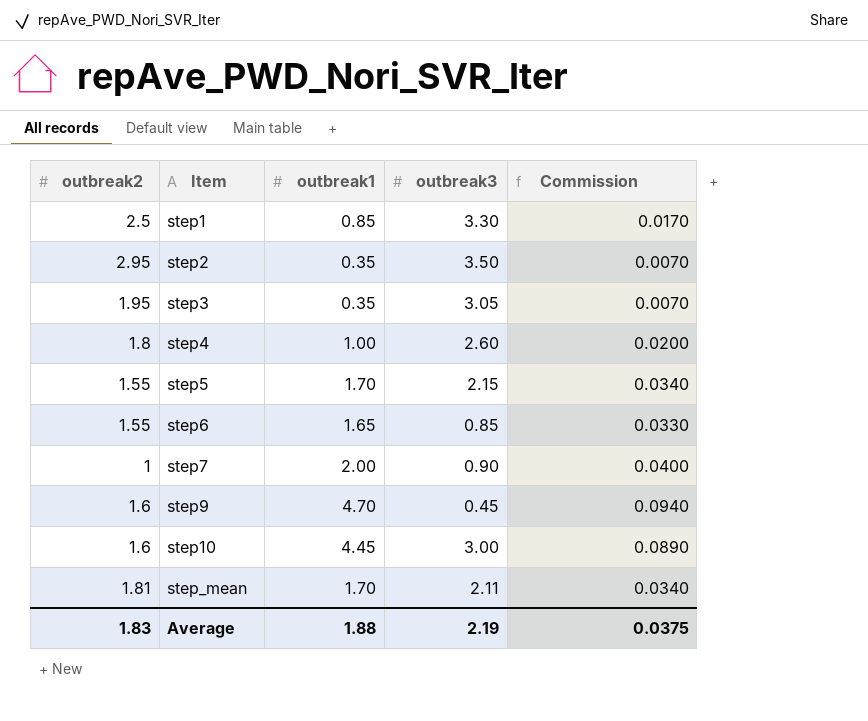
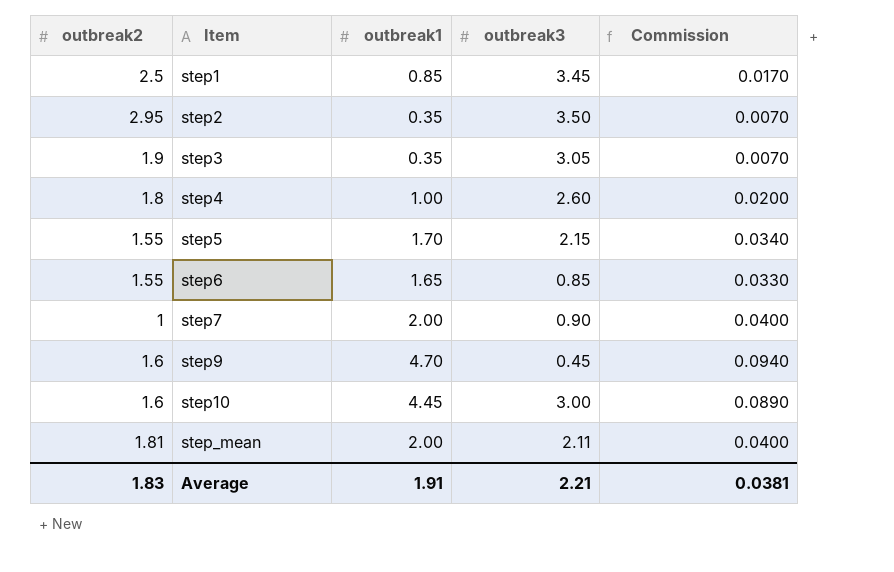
step1 | outbreak3: 3.30 -> 3.45
step3 | outbreak2: 1.95 -> 1.9
step_mean | outbreak1: 1.70 -> 2.00
step_mean | Commission: 0.0340 -> 0.0400
Average | outbreak1: 1.88 -> 1.91
Average | outbreak3: 2.19 -> 2.21
Average | Commission: 0.0375 -> 0.0381

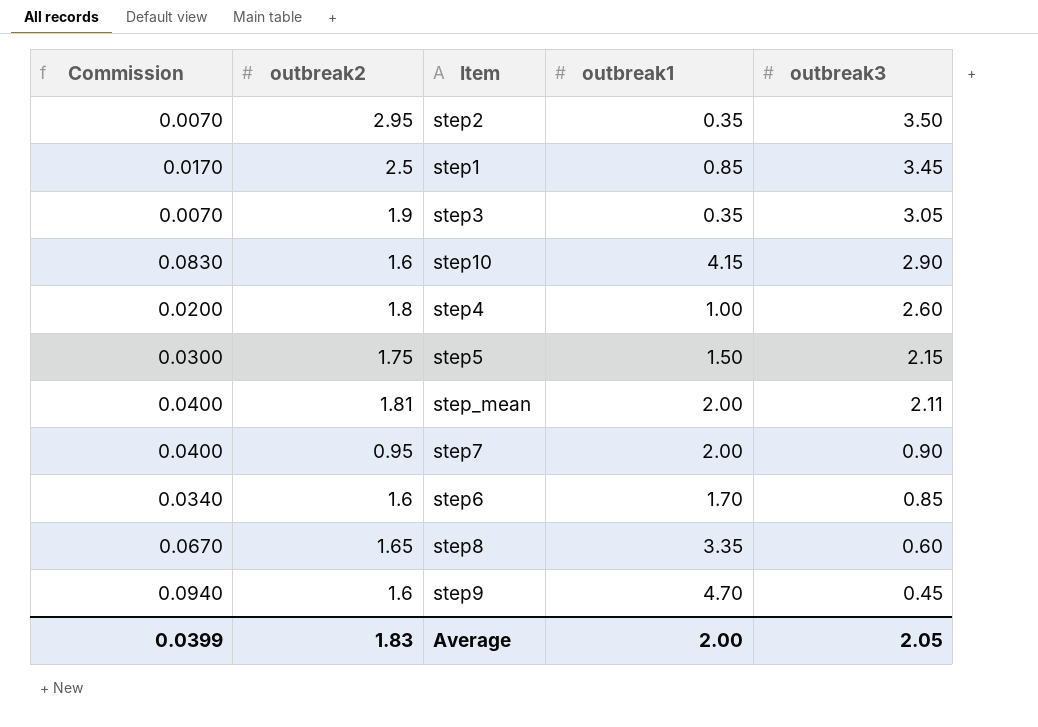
row order: Item ascending -> outbreak3 descending
column Commission | position: 5 -> 1
step10 | Commission: 0.0890 -> 0.0830
step10 | outbreak1: 4.45 -> 4.15
step10 | outbreak3: 3.00 -> 2.90
step5 | Commission: 0.0340 -> 0.0300
step5 | outbreak2: 1.55 -> 1.75
step5 | outbreak1: 1.70 -> 1.50
step7 | outbreak2: 1 -> 0.95
step6 | Commission: 0.0330 -> 0.0340
step6 | outbreak2: 1.55 -> 1.6
step6 | outbreak1: 1.65 -> 1.70
row step8: none -> 0.0670 | 1.65 | 3.35 | 0.60
Average | Commission: 0.0381 -> 0.0399
Average | outbreak1: 1.91 -> 2.00
Average | outbreak3: 2.21 -> 2.05

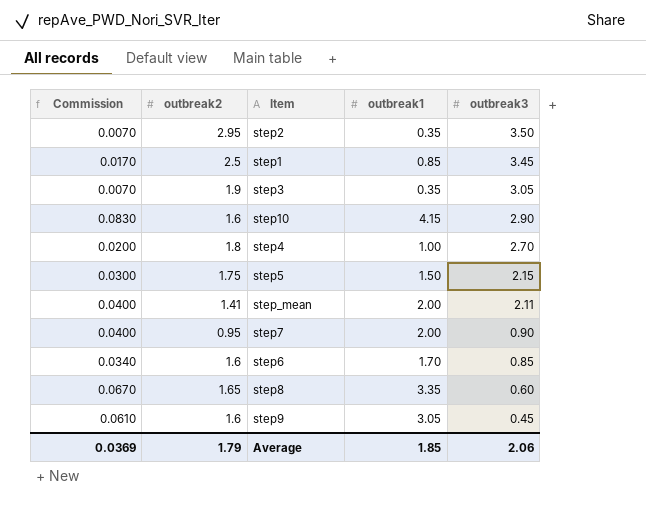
step4 | outbreak3: 2.60 -> 2.70
step_mean | outbreak2: 1.81 -> 1.41
step9 | Commission: 0.0940 -> 0.0610
step9 | outbreak1: 4.70 -> 3.05
Average | Commission: 0.0399 -> 0.0369
Average | outbreak2: 1.83 -> 1.79
Average | outbreak1: 2.00 -> 1.85
Average | outbreak3: 2.05 -> 2.06

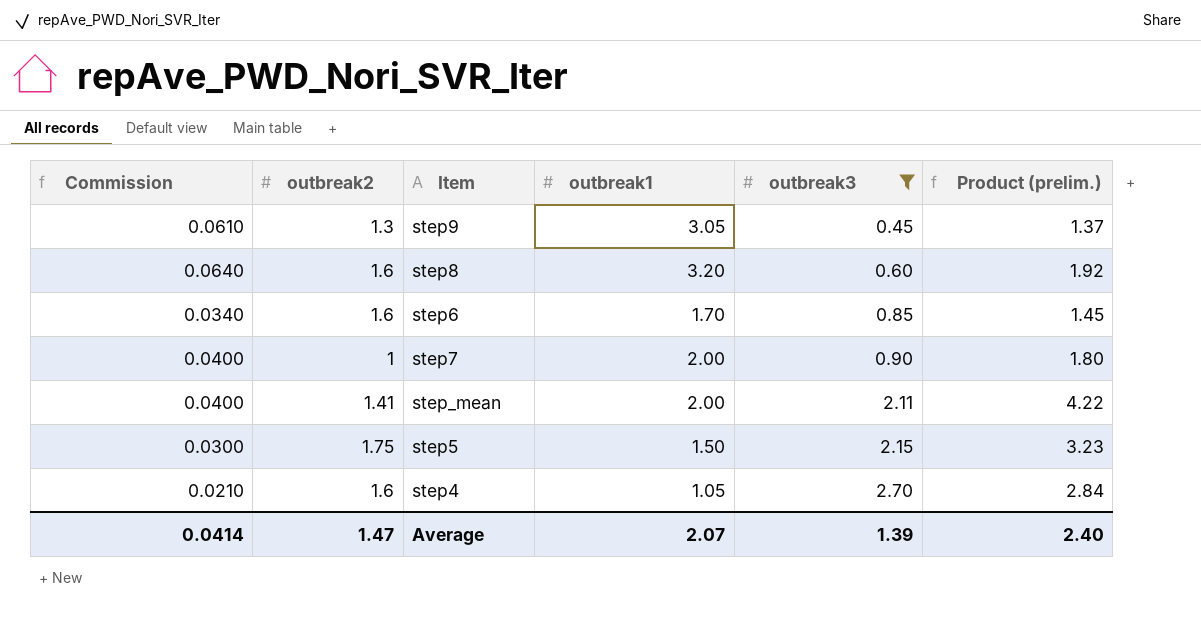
filter: none -> outbreak3 <= 2.70
row order: outbreak3 descending -> outbreak3 ascending
column Product (prelim.) | formula: none -> [outbreak1] * [outbreak3]
step9 | outbreak2: 1.6 -> 1.3
step8 | Commission: 0.0670 -> 0.0640
step8 | outbreak2: 1.65 -> 1.6
step8 | outbreak1: 3.35 -> 3.20
step7 | outbreak2: 0.95 -> 1
step4 | Commission: 0.0200 -> 0.0210
step4 | outbreak2: 1.8 -> 1.6
step4 | outbreak1: 1.00 -> 1.05
Average | Commission: 0.0369 -> 0.0414
Average | outbreak2: 1.79 -> 1.47
Average | outbreak1: 1.85 -> 2.07
Average | outbreak3: 2.06 -> 1.39

